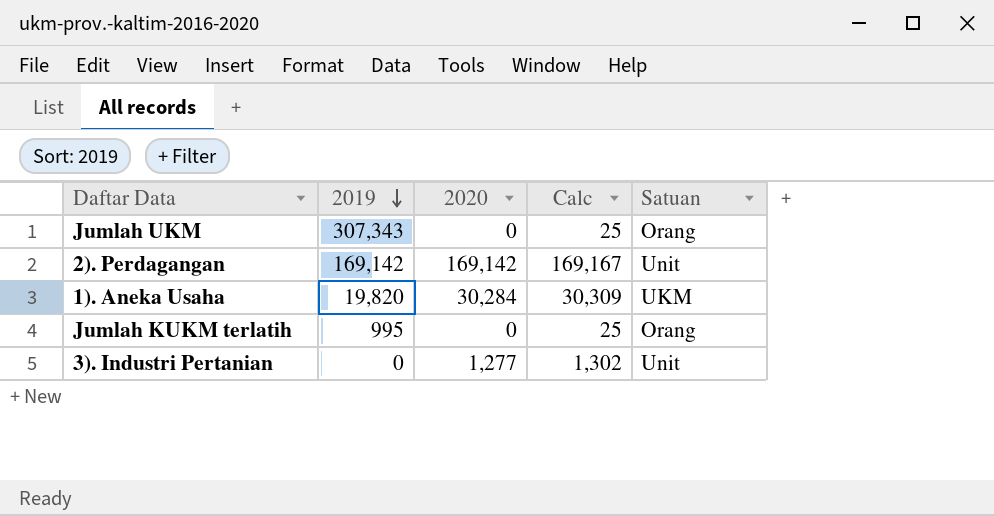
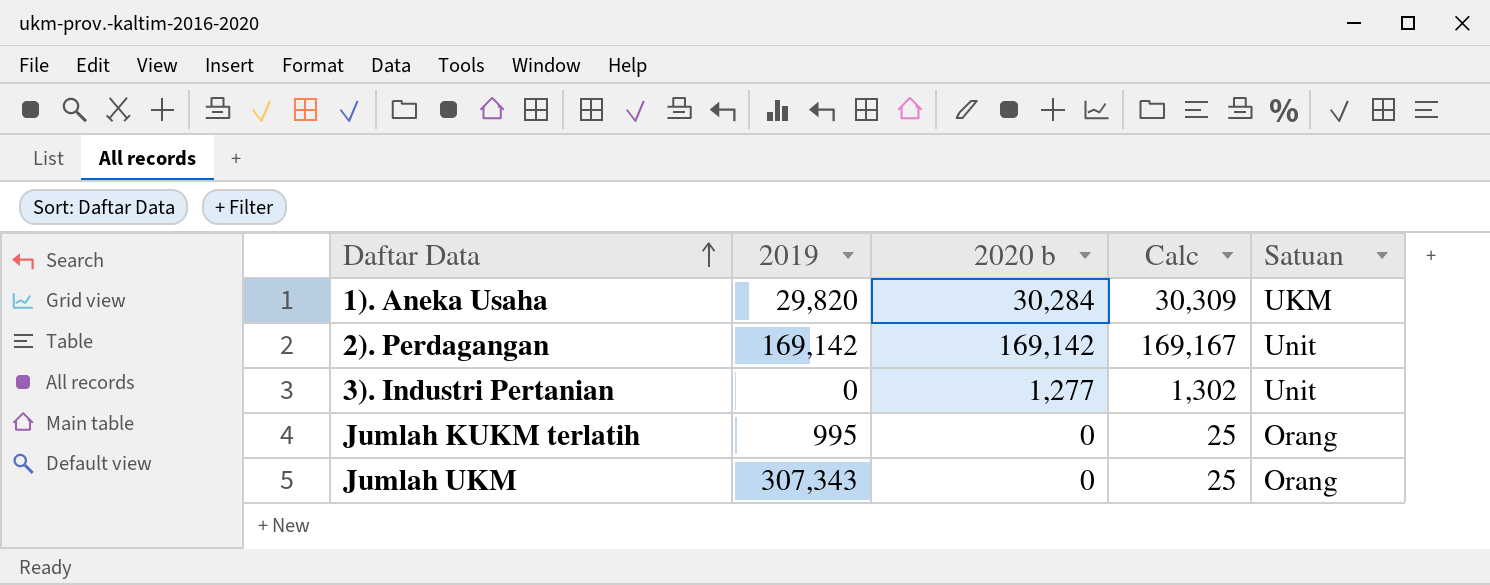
row order: 2019 descending -> Daftar Data ascending
column name: 2020 -> 2020 b
1). Aneka Usaha | 2019: 19,820 -> 29,820

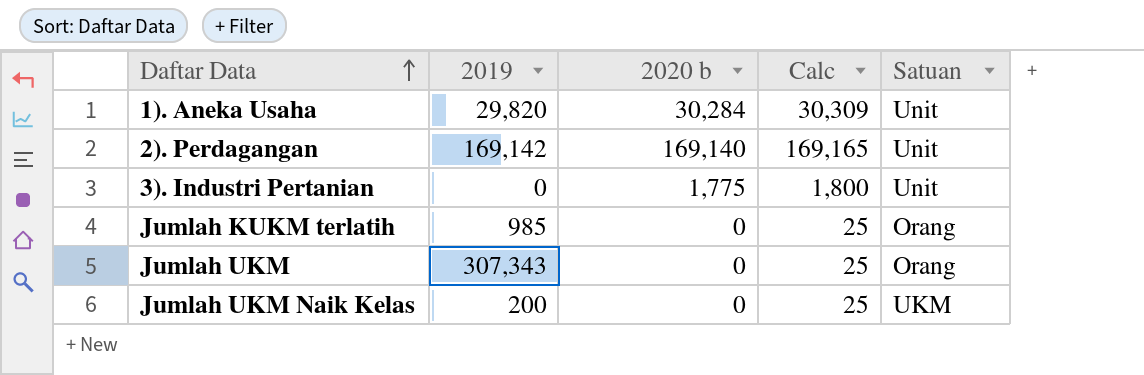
1). Aneka Usaha | Satuan: UKM -> Unit
2). Perdagangan | 2020 b: 169,142 -> 169,140
2). Perdagangan | Calc: 169,167 -> 169,165
3). Industri Pertanian | 2020 b: 1,277 -> 1,775
3). Industri Pertanian | Calc: 1,302 -> 1,800
Jumlah KUKM terlatih | 2019: 995 -> 985
row Jumlah UKM Naik Kelas: none -> 200 | 0 | 25 | UKM

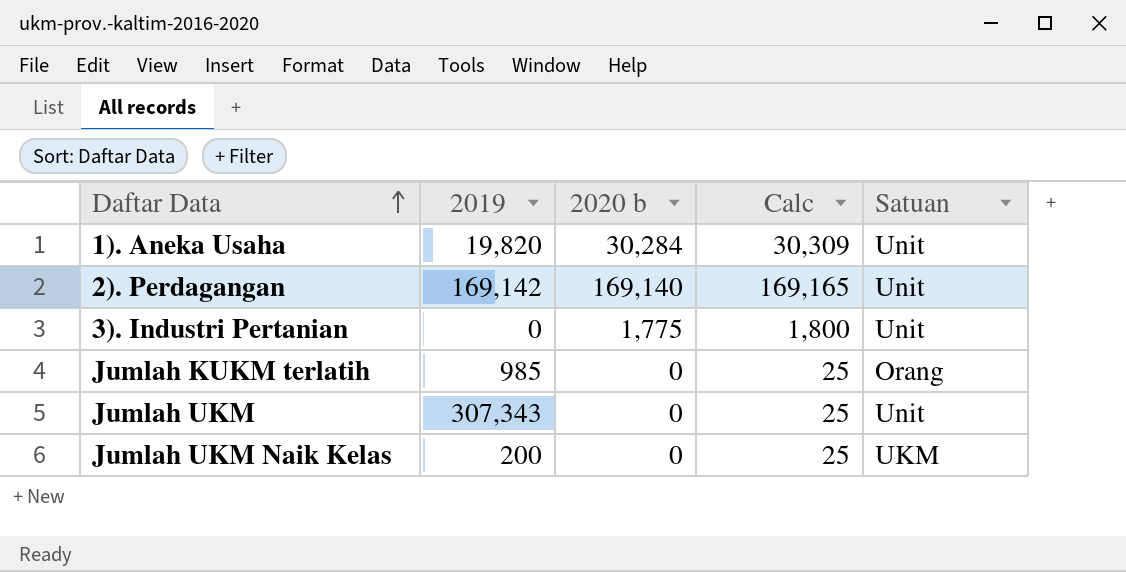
1). Aneka Usaha | 2019: 29,820 -> 19,820
Jumlah UKM | Satuan: Orang -> Unit

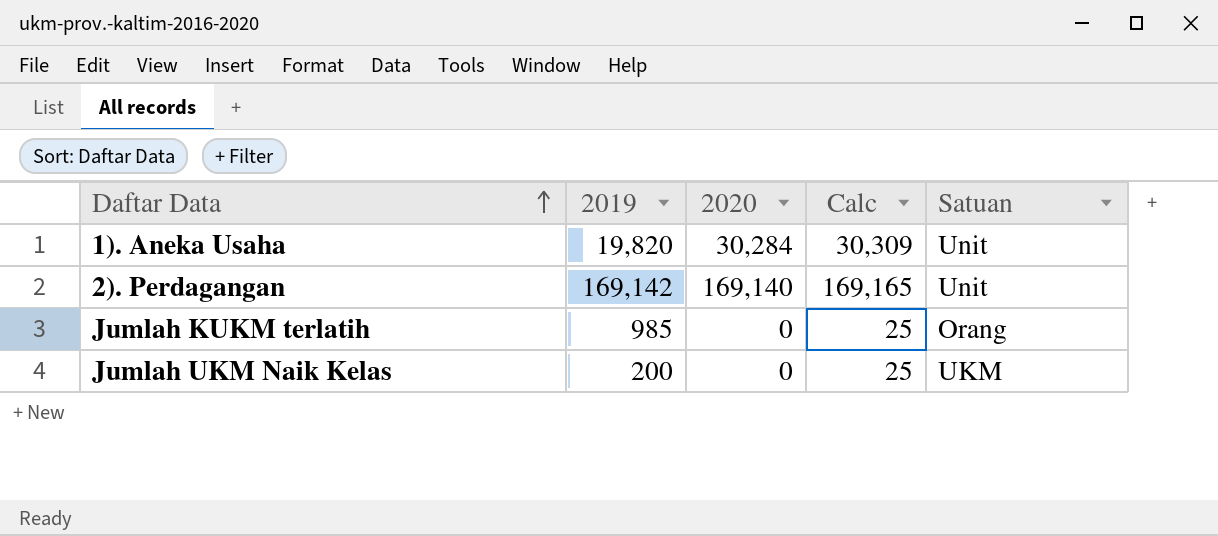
column name: 2020 b -> 2020
row 3). Industri Pertanian: 0 | 1,775 | 1,800 | Unit -> none
row Jumlah UKM: 307,343 | 0 | 25 | Unit -> none

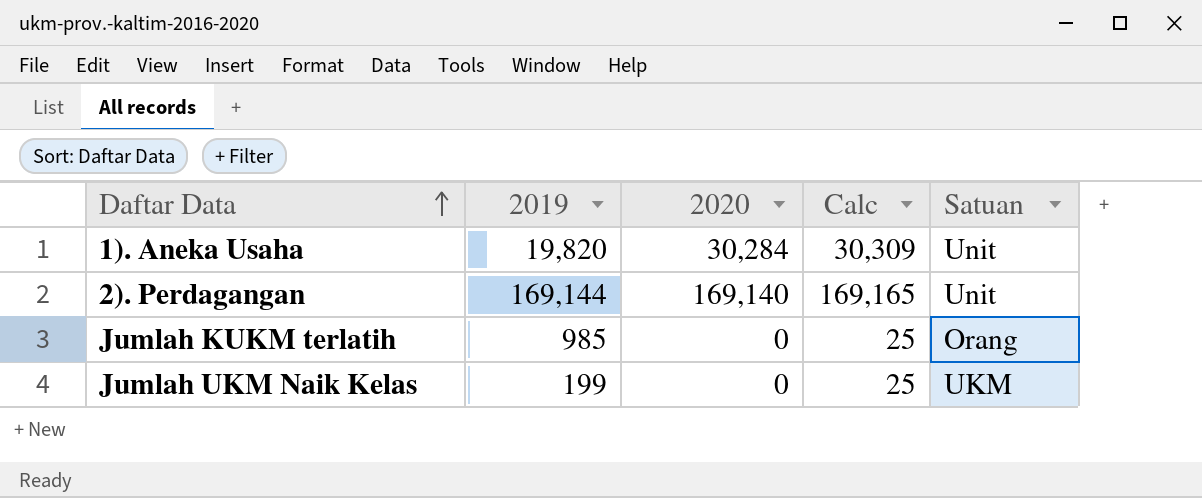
2). Perdagangan | 2019: 169,142 -> 169,144
Jumlah UKM Naik Kelas | 2019: 200 -> 199

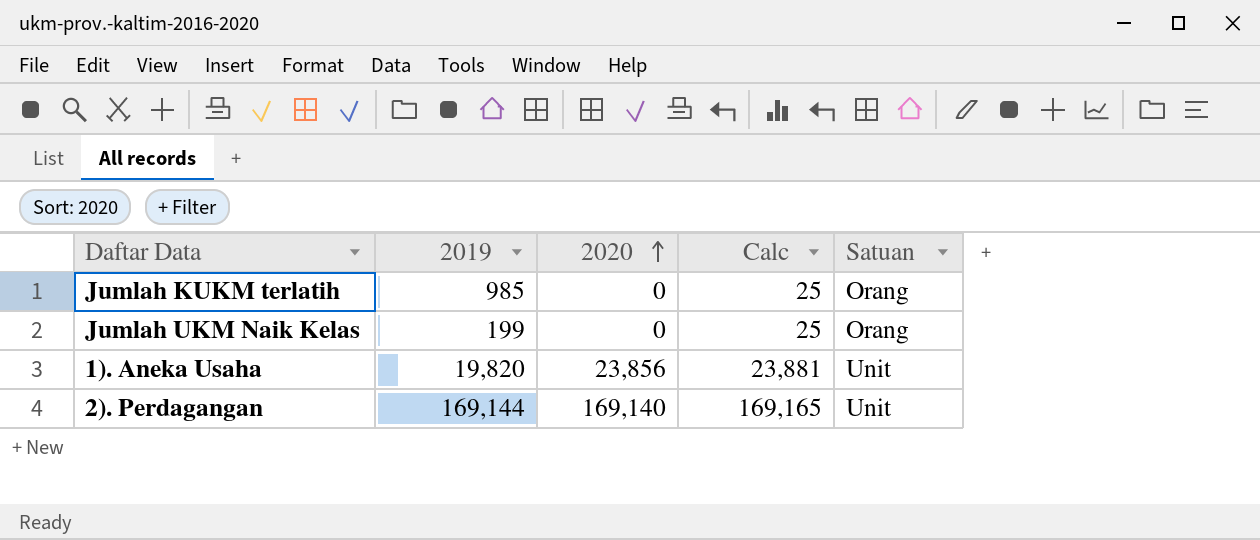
row order: Daftar Data ascending -> 2020 ascending
Jumlah UKM Naik Kelas | Satuan: UKM -> Orang
1). Aneka Usaha | 2020: 30,284 -> 23,856
1). Aneka Usaha | Calc: 30,309 -> 23,881

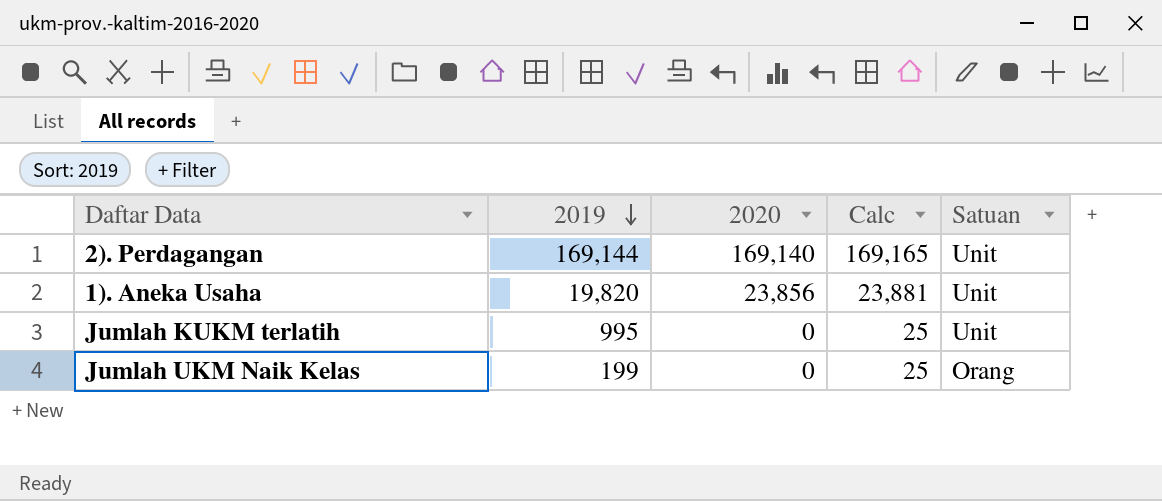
row order: 2020 ascending -> 2019 descending
Jumlah KUKM terlatih | 2019: 985 -> 995
Jumlah KUKM terlatih | Satuan: Orang -> Unit

